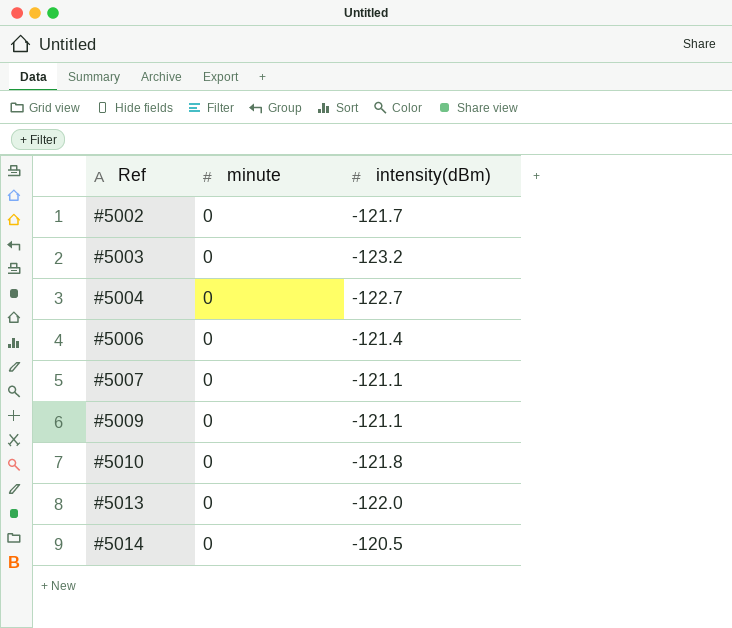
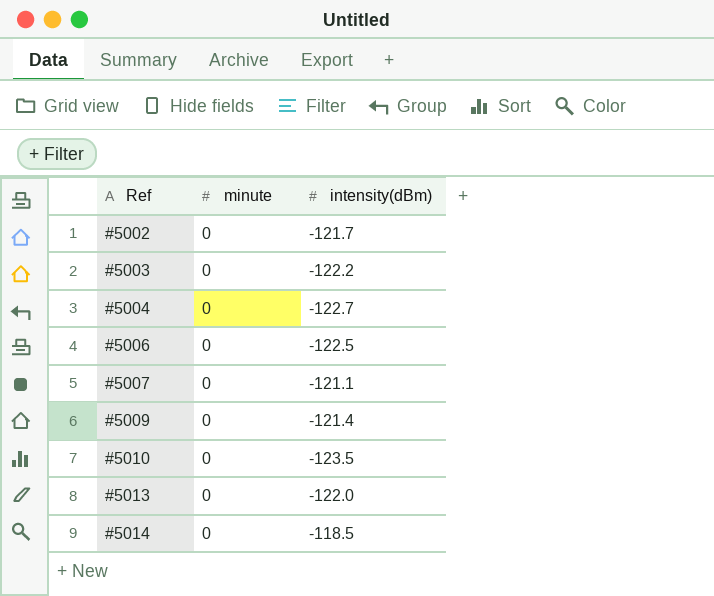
#5003 | intensity(dBm): -123.2 -> -122.2
#5006 | intensity(dBm): -121.4 -> -122.5
#5009 | intensity(dBm): -121.1 -> -121.4
#5010 | intensity(dBm): -121.8 -> -123.5
#5014 | intensity(dBm): -120.5 -> -118.5

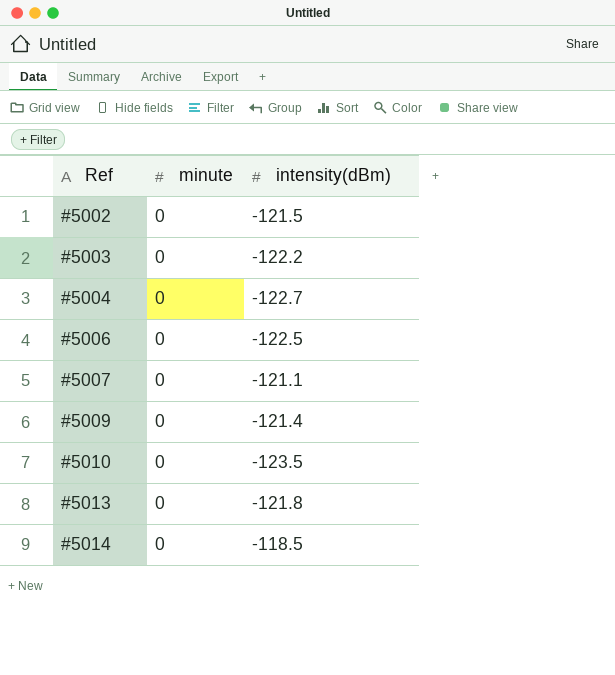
#5002 | intensity(dBm): -121.7 -> -121.5
#5013 | intensity(dBm): -122.0 -> -121.8

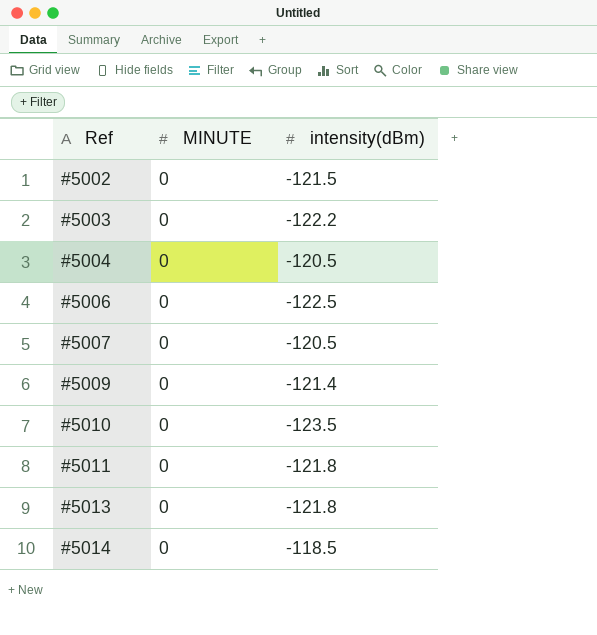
column name: minute -> MINUTE
#5004 | intensity(dBm): -122.7 -> -120.5
#5007 | intensity(dBm): -121.1 -> -120.5
row #5011: none -> 0 | -121.8

